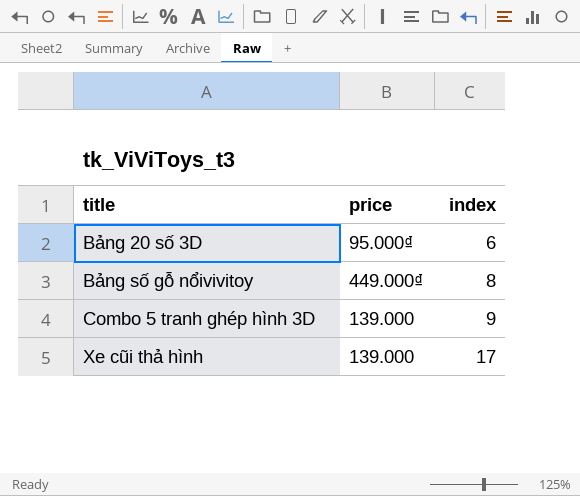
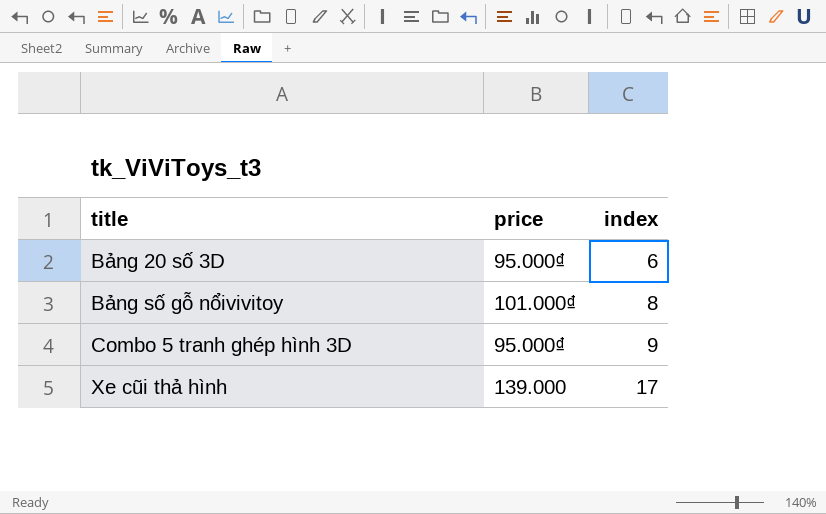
Bảng số gỗ nổivivitoy | price: 449.000₫ -> 101.000₫
Combo 5 tranh ghép hình 3D | price: 139.000 -> 95.000₫

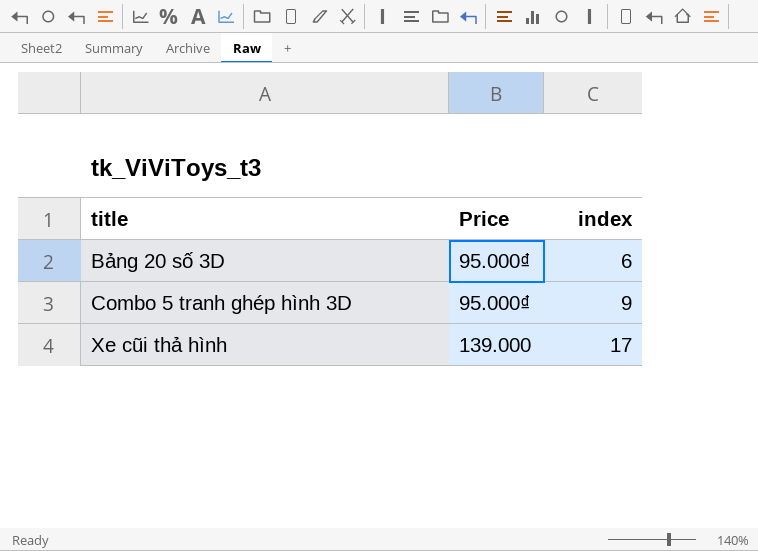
column name: price -> Price
row Bảng số gỗ nổivivitoy: 101.000₫ | 8 -> none

